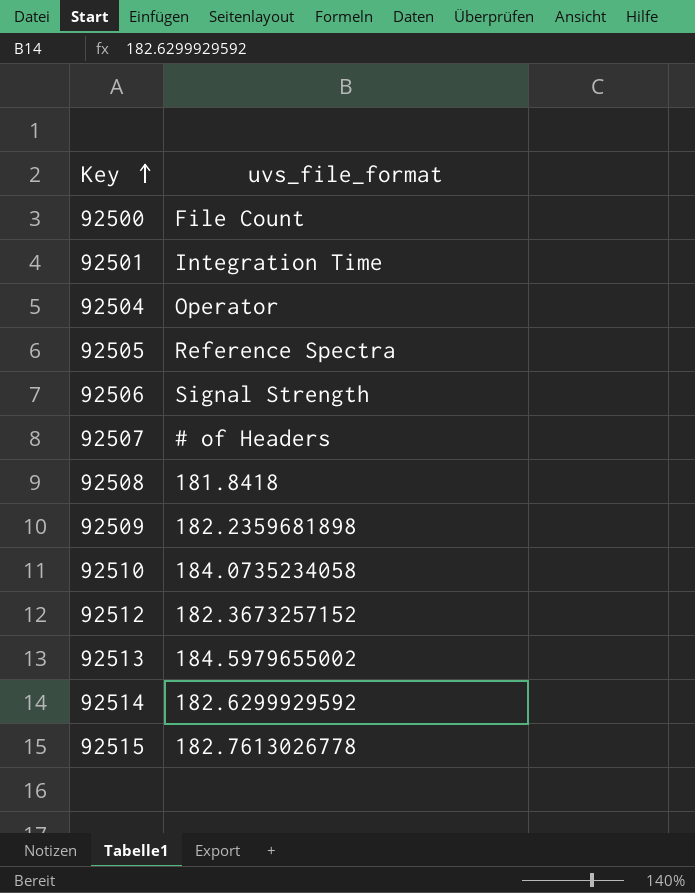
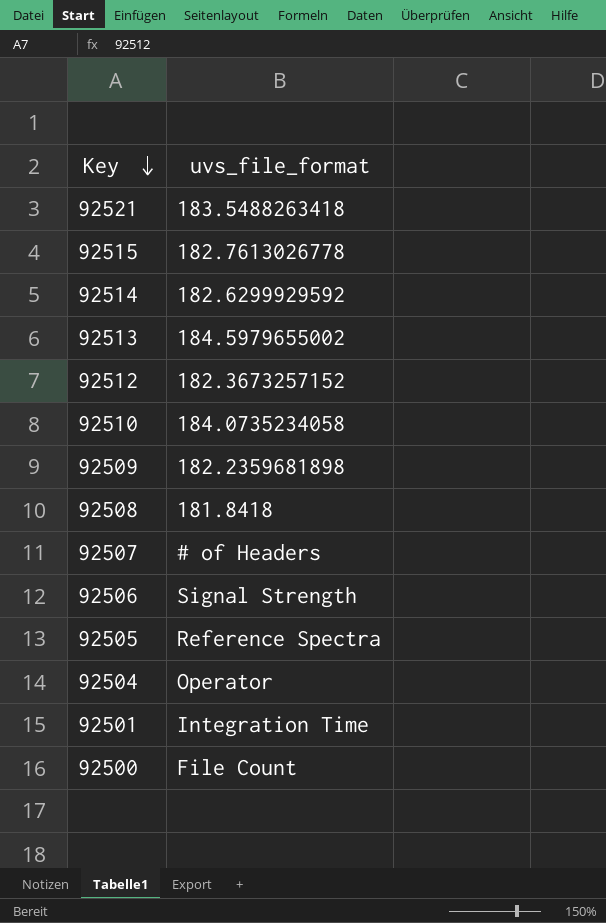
row order: Key ascending -> Key descending
row 92521: none -> 183.5488263418

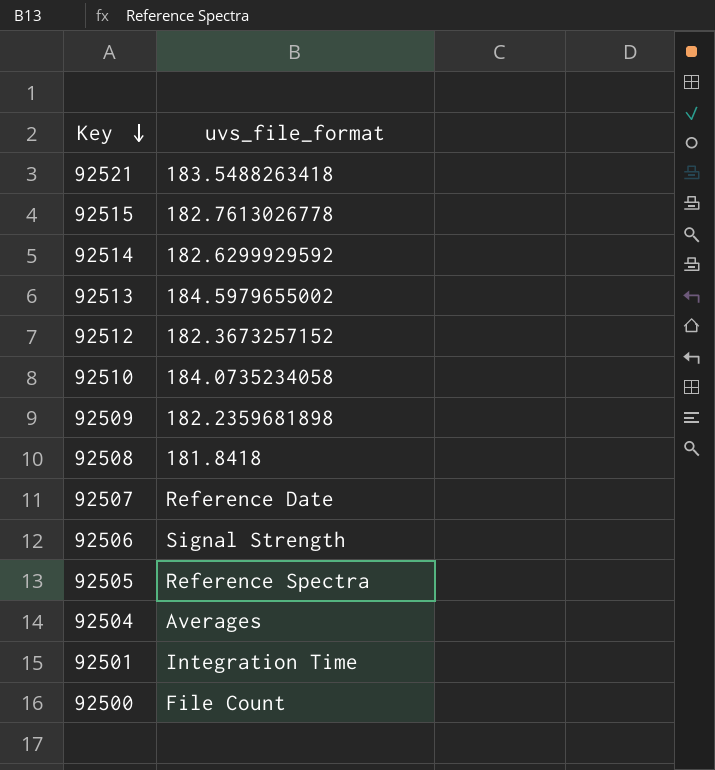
92507 | uvs_file_format: # of Headers -> Reference Date
92504 | uvs_file_format: Operator -> Averages

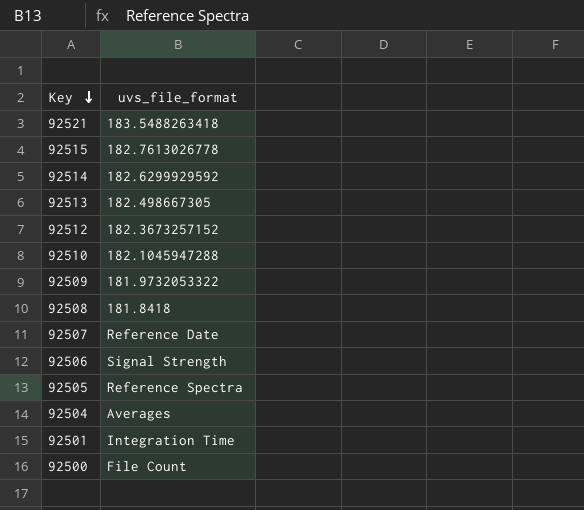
92513 | uvs_file_format: 184.5979655002 -> 182.498667305
92510 | uvs_file_format: 184.0735234058 -> 182.1045947288
92509 | uvs_file_format: 182.2359681898 -> 181.9732053322

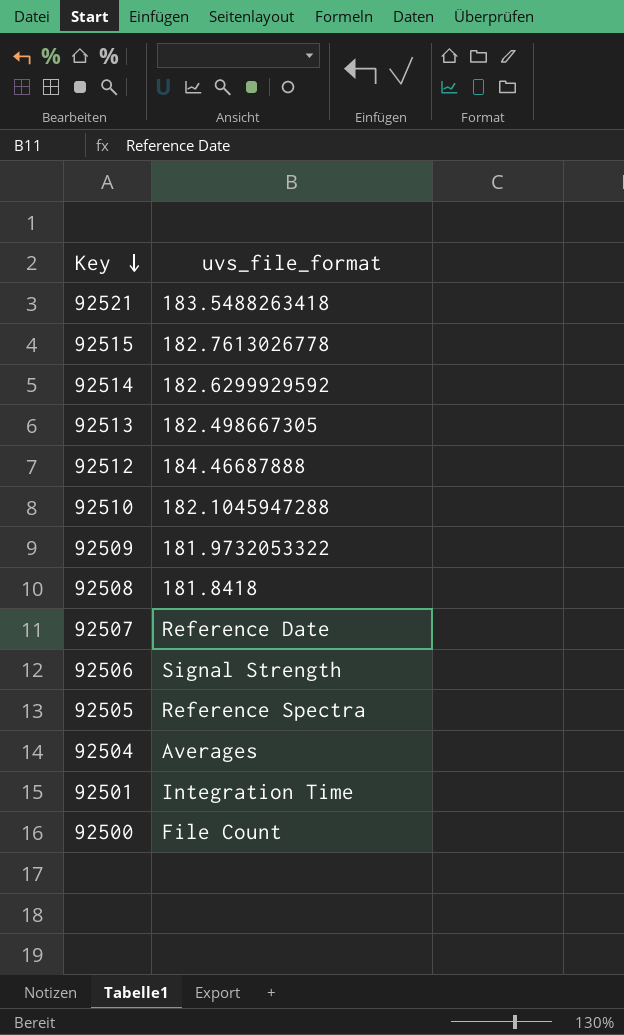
92512 | uvs_file_format: 182.3673257152 -> 184.46687888

